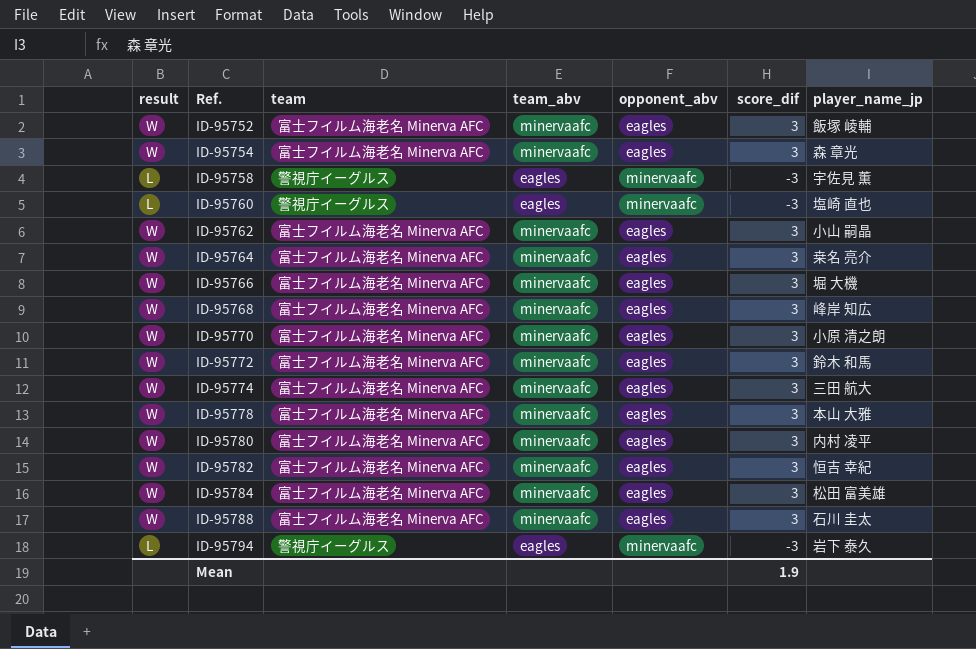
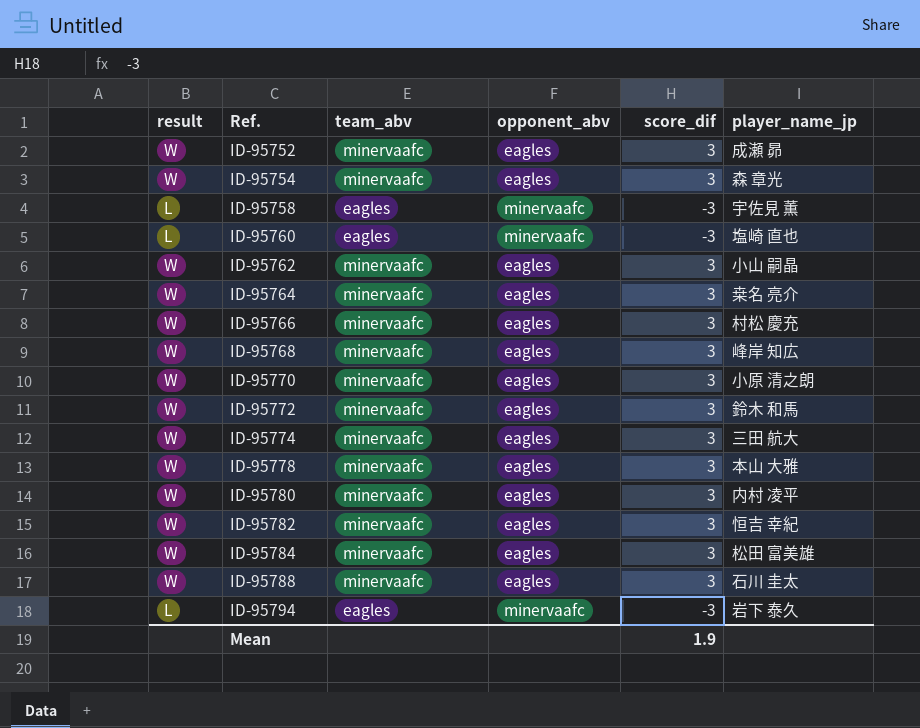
column team | position: 3 -> none
ID-95752 | player_name_jp: 飯塚 崚輔 -> 成瀬 昴
ID-95766 | player_name_jp: 堀 大機 -> 村松 慶充

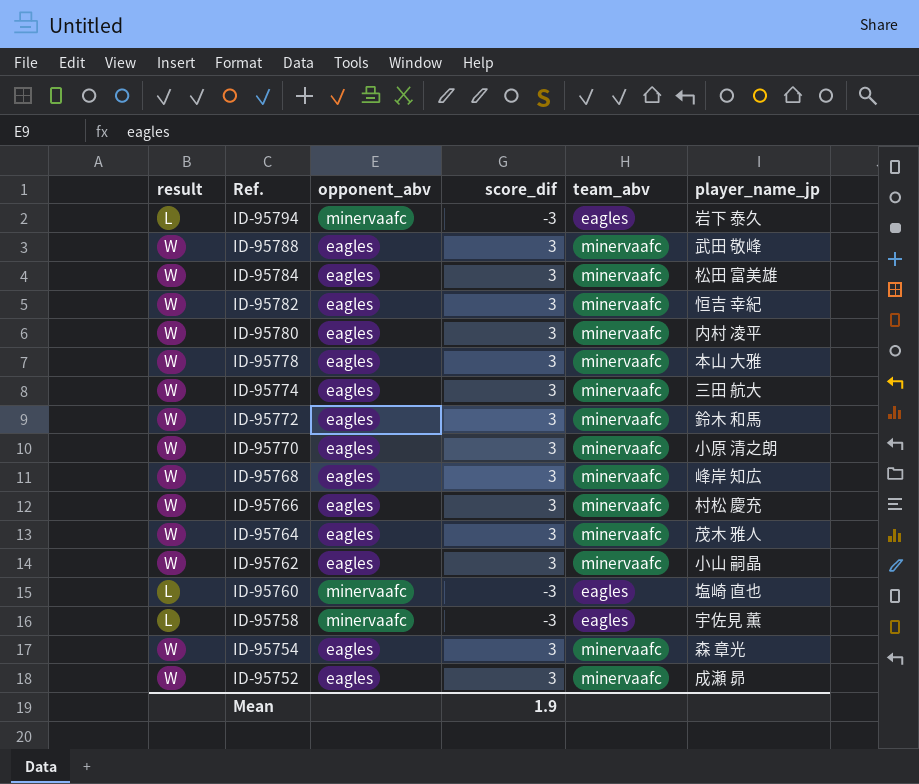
row order: Ref. ascending -> Ref. descending
column team_abv | position: 3 -> 5
ID-95788 | player_name_jp: 石川 圭太 -> 武田 敬峰
ID-95764 | player_name_jp: 桒名 亮介 -> 茂木 雅人

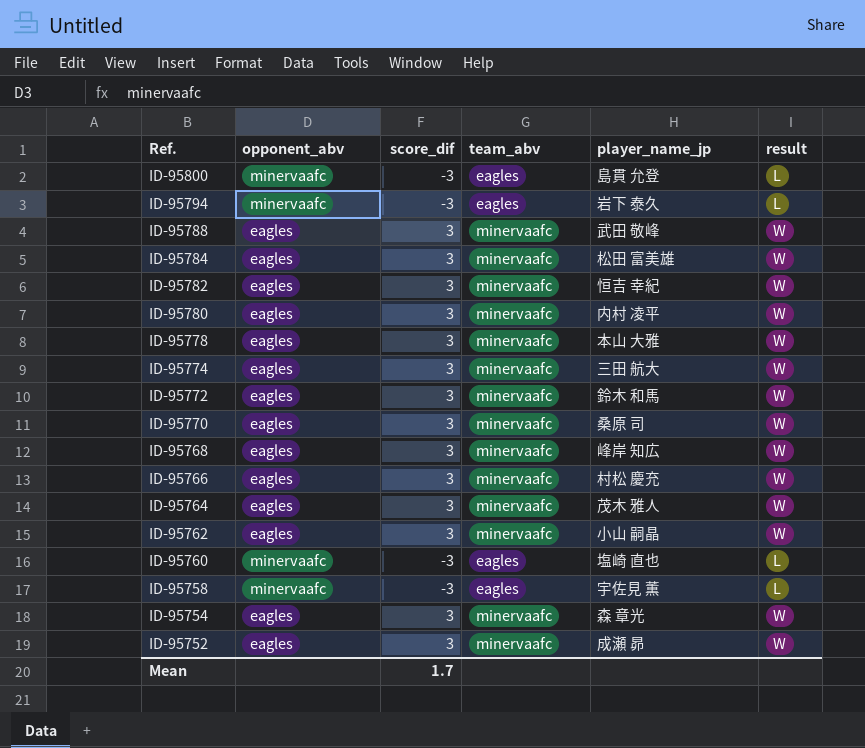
column result | position: 1 -> 6
row ID-95800: none -> minervaafc | -3 | eagles | 島貫 允登 | L
ID-95770 | player_name_jp: 小原 清之朗 -> 桑原 司
Mean | score_dif: 1.9 -> 1.7

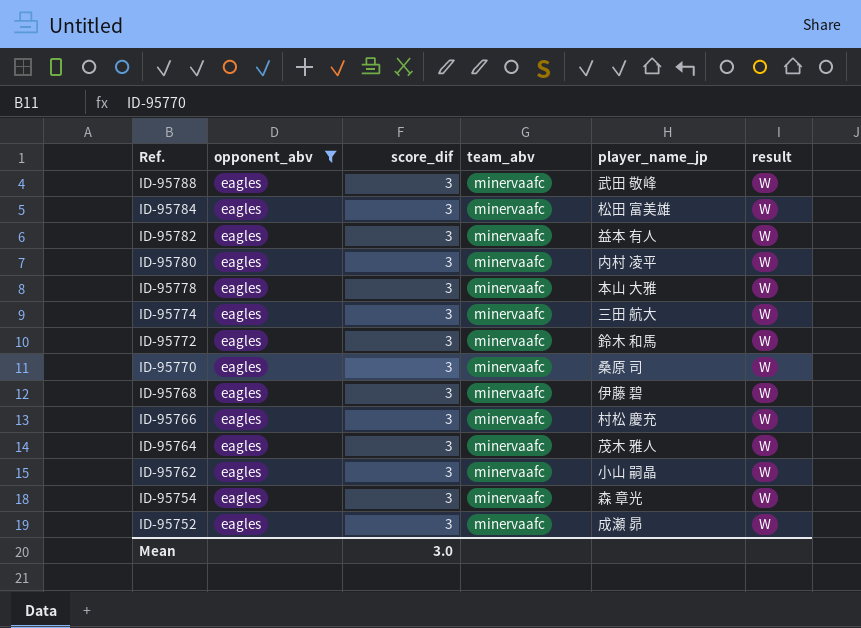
filter: none -> opponent_abv = eagles
ID-95782 | player_name_jp: 恒吉 幸紀 -> 益本 有人
ID-95768 | player_name_jp: 峰岸 知広 -> 伊藤 碧
Mean | score_dif: 1.7 -> 3.0

